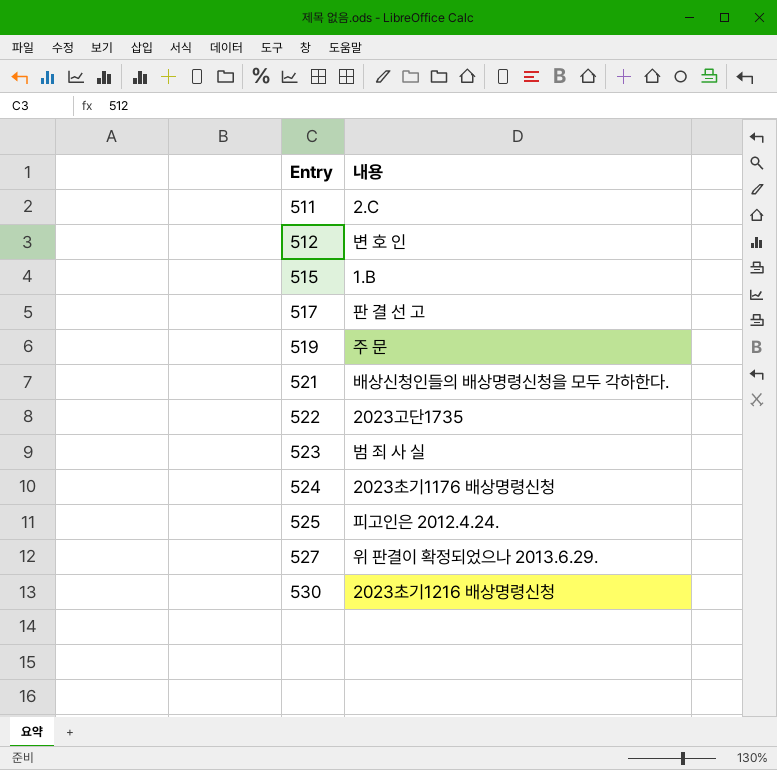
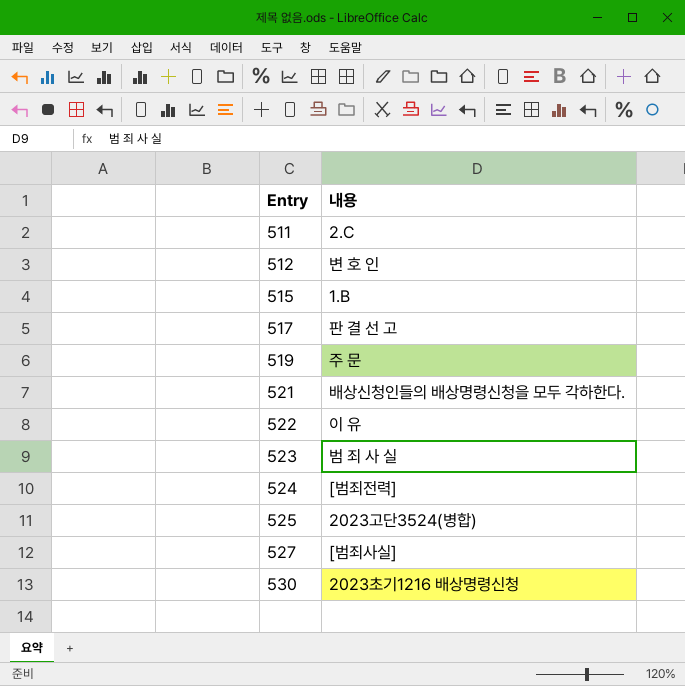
522 | 내용: 2023고단1735 -> 이 유
524 | 내용: 2023초기1176 배상명령신청 -> [범죄전력]
525 | 내용: 피고인은 2012.4.24. -> 2023고단3524(병합)
527 | 내용: 위 판결이 확정되었으나 2013.6.29. -> [범죄사실]

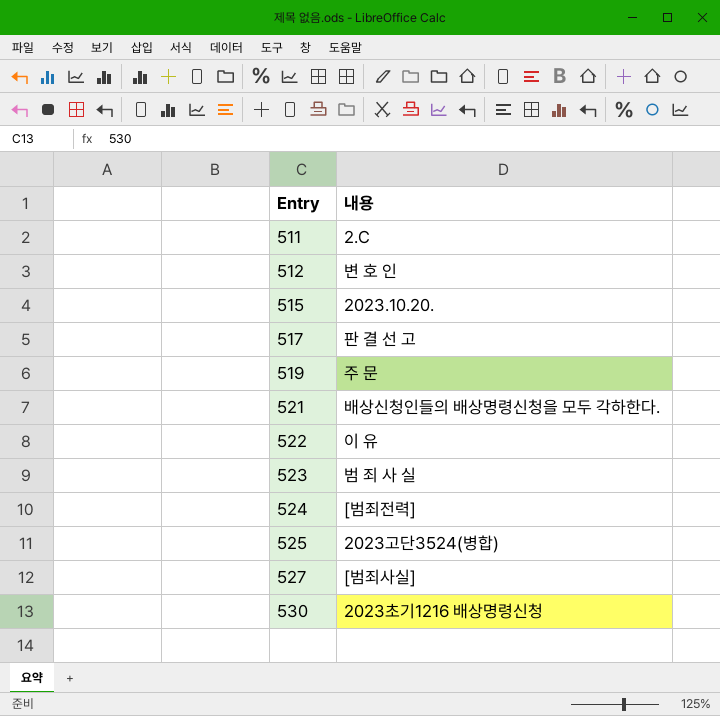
515 | 내용: 1.B -> 2023.10.20.

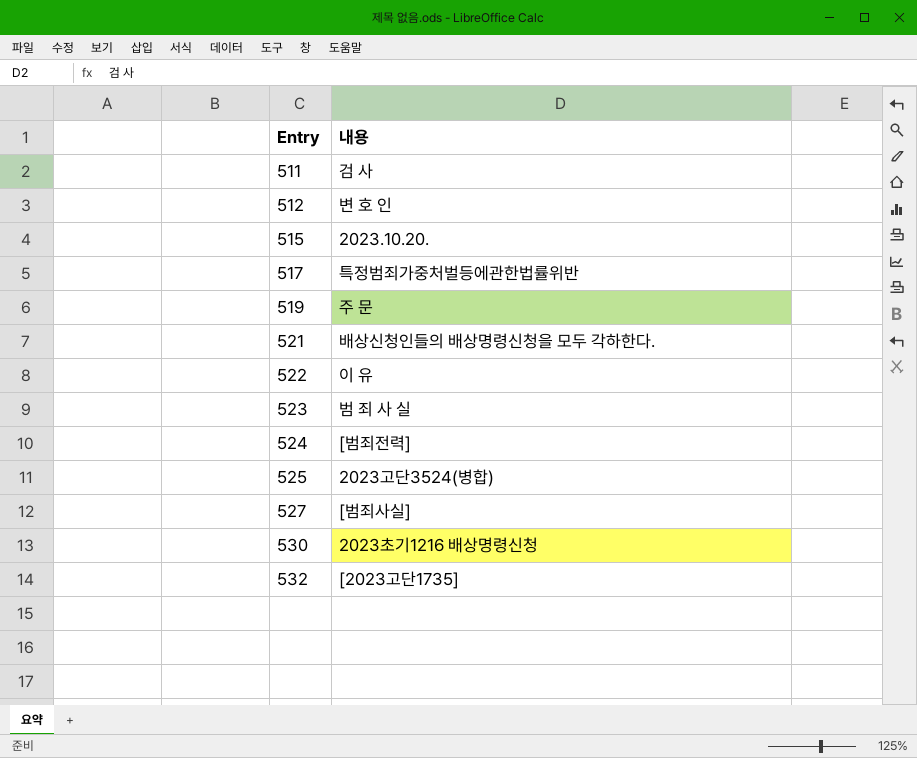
511 | 내용: 2.C -> 검 사
517 | 내용: 판 결 선 고 -> 특정범죄가중처벌등에관한법률위반
row 532: none -> [2023고단1735]

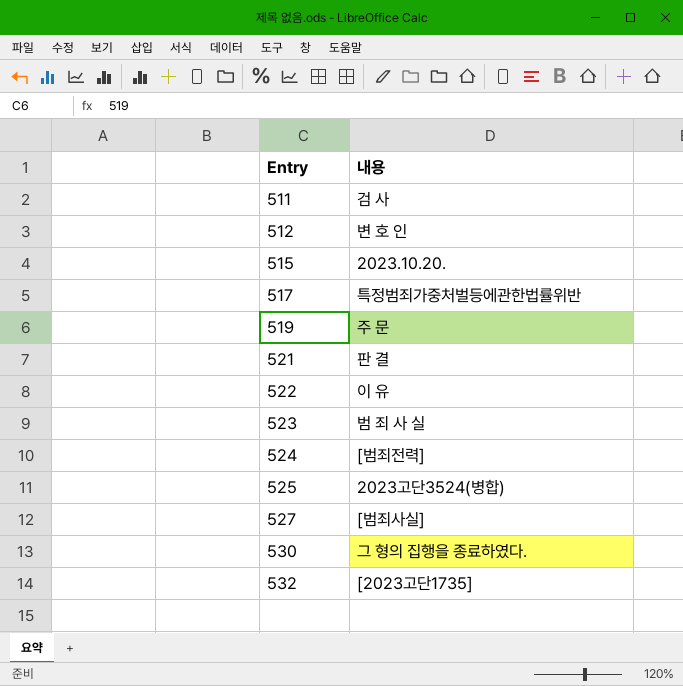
521 | 내용: 배상신청인들의 배상명령신청을 모두 각하한다. -> 판 결
530 | 내용: 2023초기1216 배상명령신청 -> 그 형의 집행을 종료하였다.

